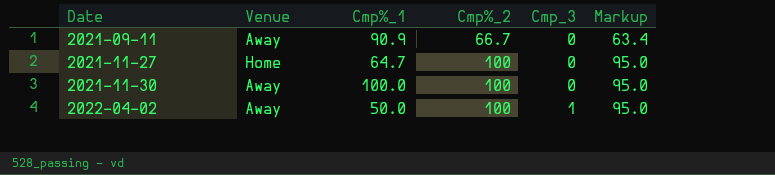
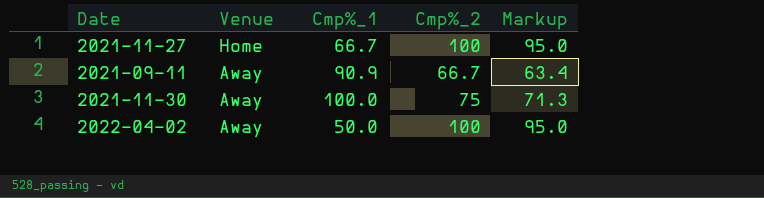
row order: Date ascending -> Venue descending
column Cmp_3 | position: 5 -> none
2021-11-27 | Cmp%_1: 64.7 -> 66.7
2021-11-30 | Cmp%_2: 100 -> 75
2021-11-30 | Markup: 95.0 -> 71.3

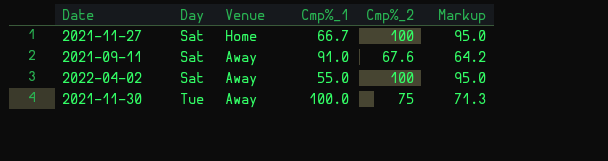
row order: Venue descending -> Day ascending
column Day | position: none -> 2
2021-09-11 | Cmp%_1: 90.9 -> 91.0
2021-09-11 | Cmp%_2: 66.7 -> 67.6
2021-09-11 | Markup: 63.4 -> 64.2
2022-04-02 | Cmp%_1: 50.0 -> 55.0

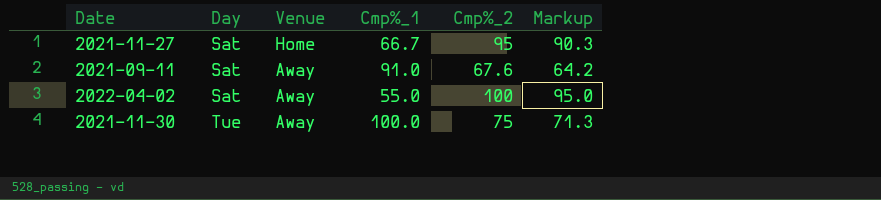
2021-11-27 | Cmp%_2: 100 -> 95
2021-11-27 | Markup: 95.0 -> 90.3

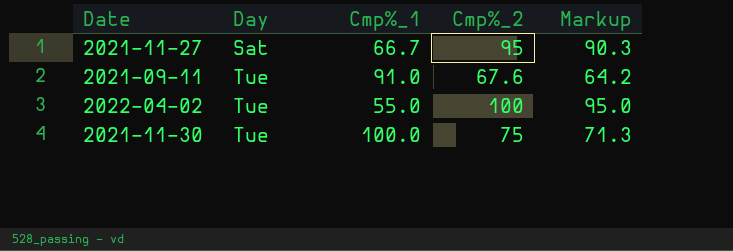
column Venue | position: 3 -> none
2021-09-11 | Day: Sat -> Tue
2022-04-02 | Day: Sat -> Tue

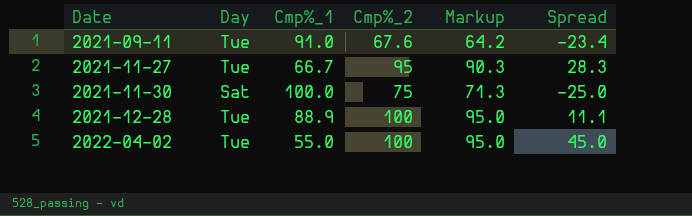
row order: Day ascending -> Date ascending
column Spread | formula: none -> [Cmp%_2] - [Cmp%_1]
2021-11-27 | Day: Sat -> Tue
2021-11-30 | Day: Tue -> Sat
row 2021-12-28: none -> Tue | 88.9 | 100 | 95.0 | 11.1

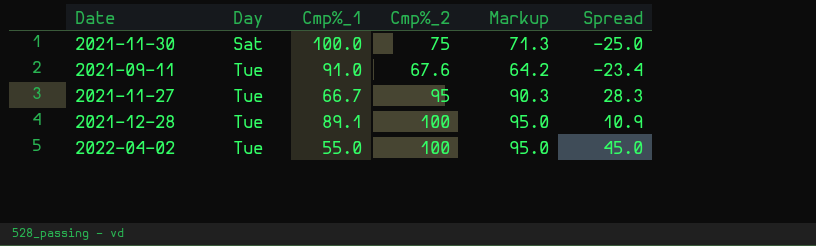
row order: Date ascending -> Day ascending
2021-12-28 | Cmp%_1: 88.9 -> 89.1
2021-12-28 | Spread: 11.1 -> 10.9

